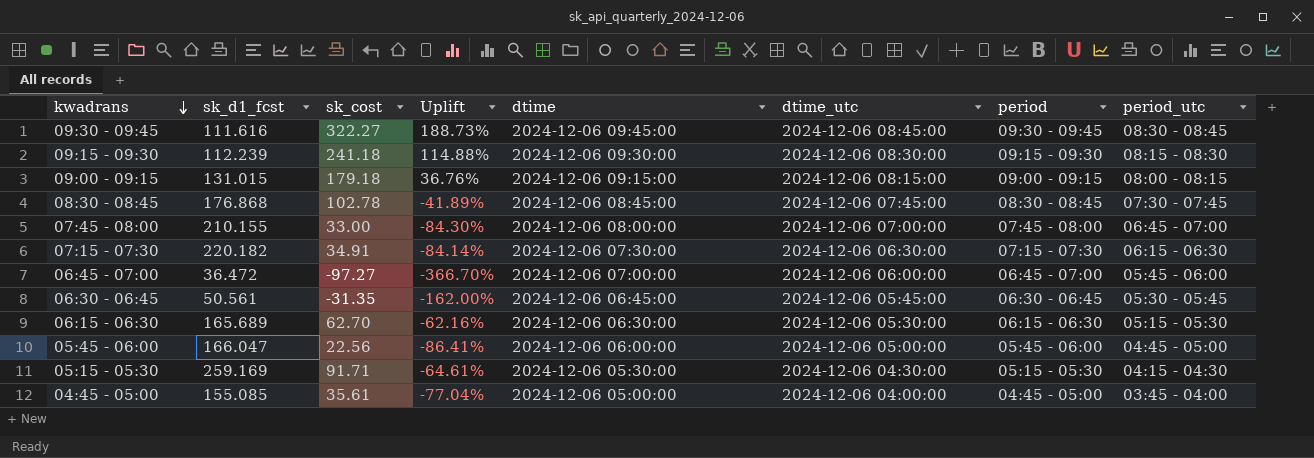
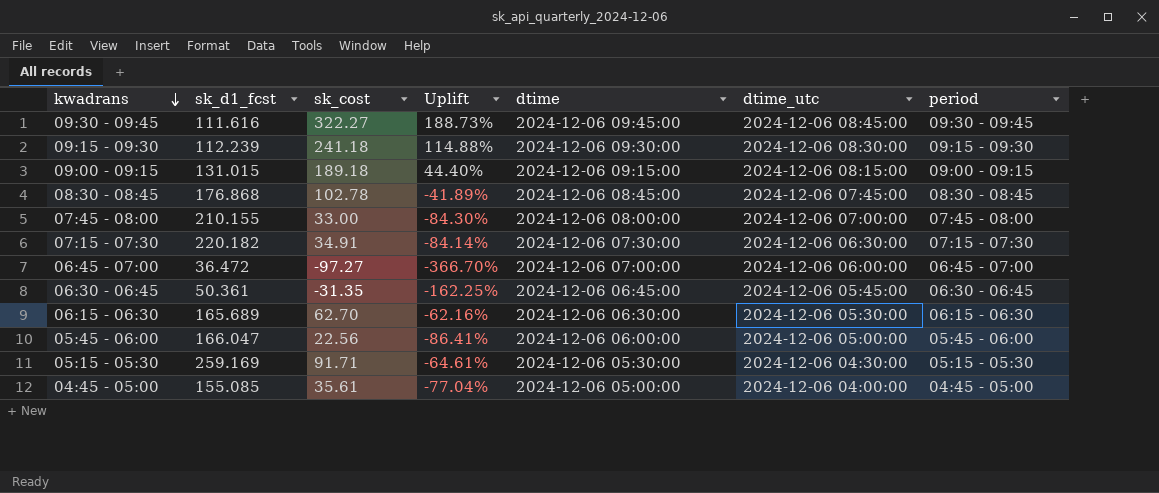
column period_utc | position: 8 -> none
09:00 - 09:15 | sk_cost: 179.18 -> 189.18
09:00 - 09:15 | Uplift: 36.76% -> 44.40%
06:30 - 06:45 | sk_d1_fcst: 50.561 -> 50.361
06:30 - 06:45 | Uplift: -162.00% -> -162.25%

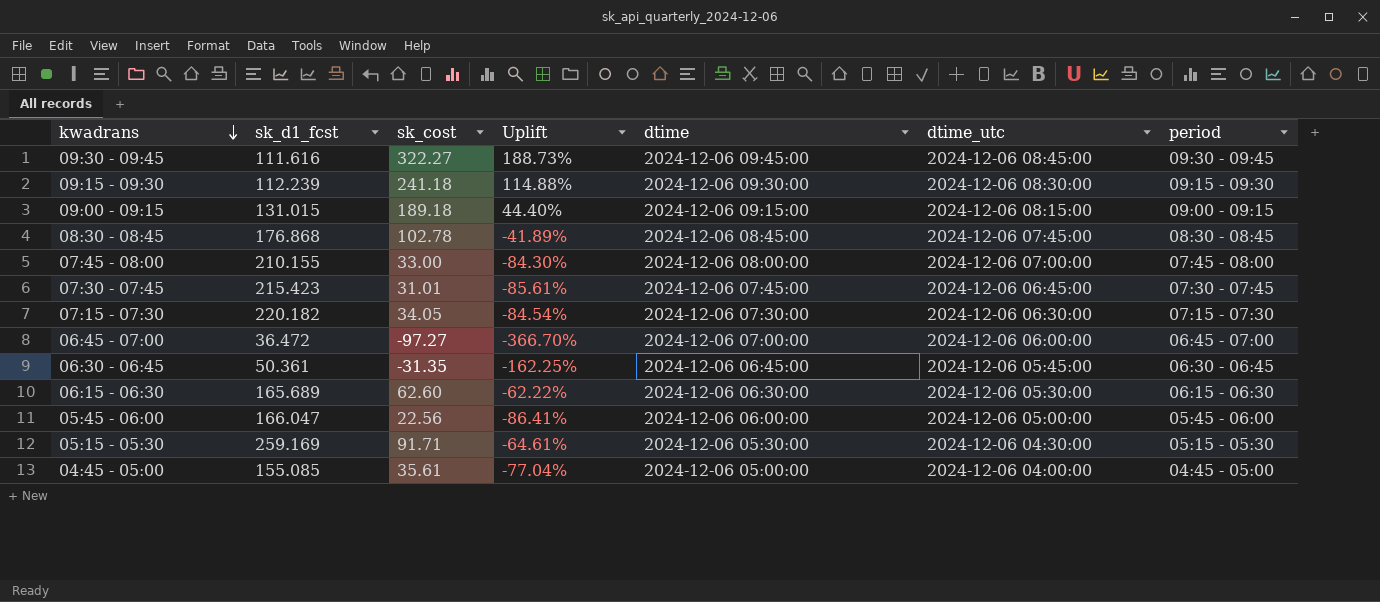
row 07:30 - 07:45: none -> 215.423 | 31.01 | -85.61% | 2024-12-06 07:45:00 | 2024-12-06 06:45:00 | 07:30 - 07:45
07:15 - 07:30 | sk_cost: 34.91 -> 34.05
07:15 - 07:30 | Uplift: -84.14% -> -84.54%
06:15 - 06:30 | sk_cost: 62.70 -> 62.60
06:15 - 06:30 | Uplift: -62.16% -> -62.22%

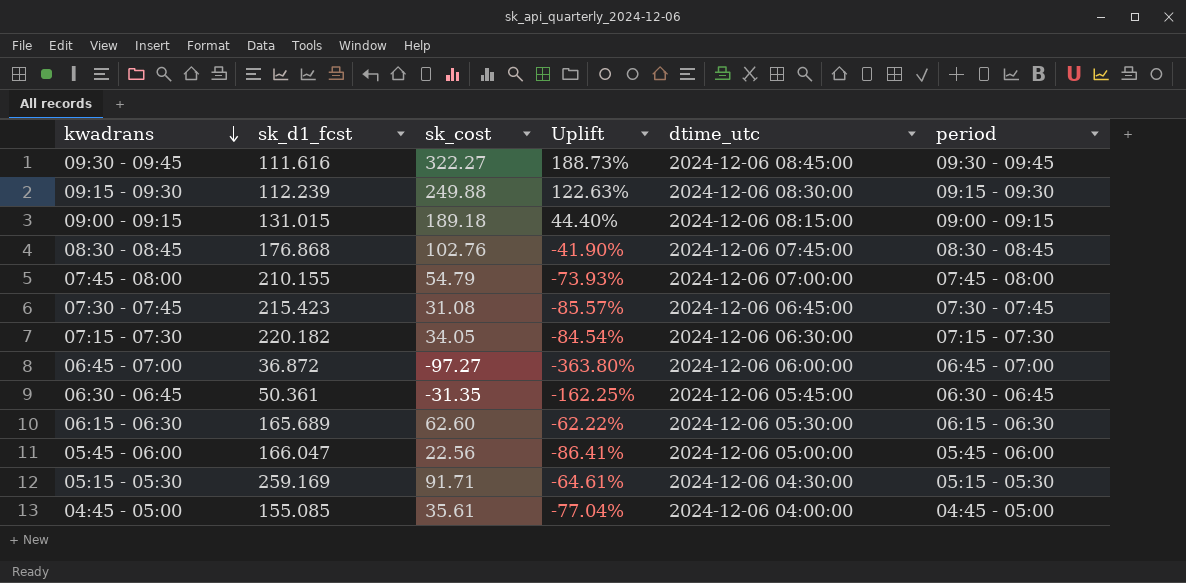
column dtime | position: 5 -> none
09:15 - 09:30 | sk_cost: 241.18 -> 249.88
09:15 - 09:30 | Uplift: 114.88% -> 122.63%
08:30 - 08:45 | sk_cost: 102.78 -> 102.76
08:30 - 08:45 | Uplift: -41.89% -> -41.90%
07:45 - 08:00 | sk_cost: 33.00 -> 54.79
07:45 - 08:00 | Uplift: -84.30% -> -73.93%
07:30 - 07:45 | sk_cost: 31.01 -> 31.08
07:30 - 07:45 | Uplift: -85.61% -> -85.57%
06:45 - 07:00 | sk_d1_fcst: 36.472 -> 36.872
06:45 - 07:00 | Uplift: -366.70% -> -363.80%

